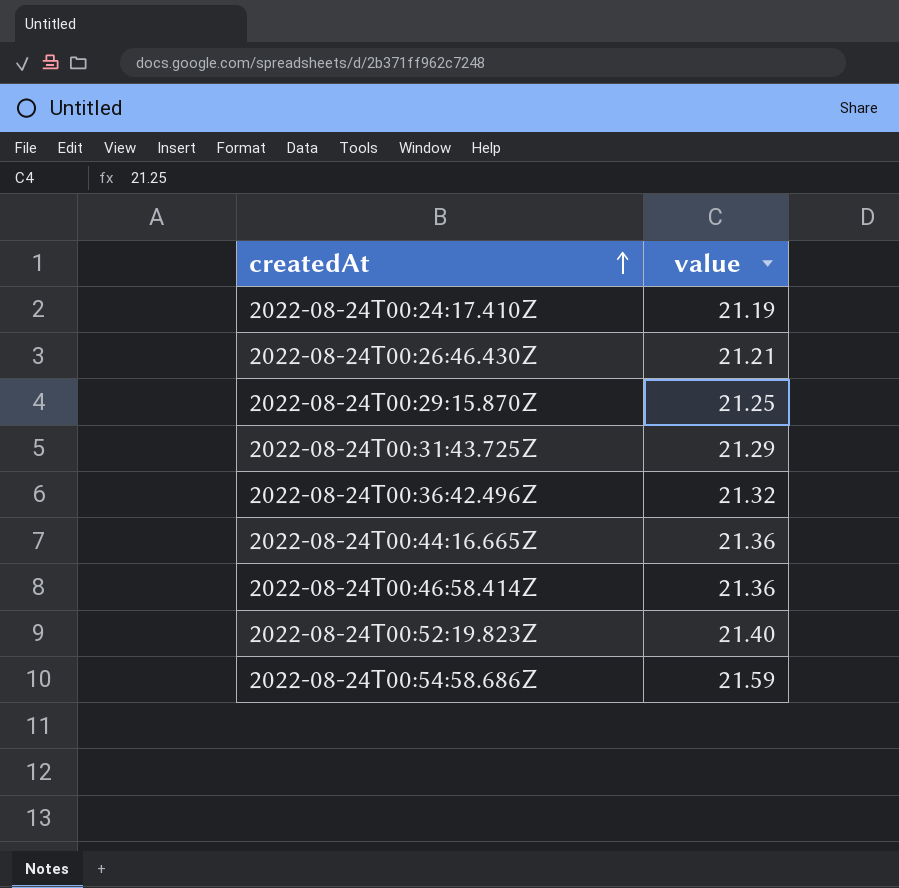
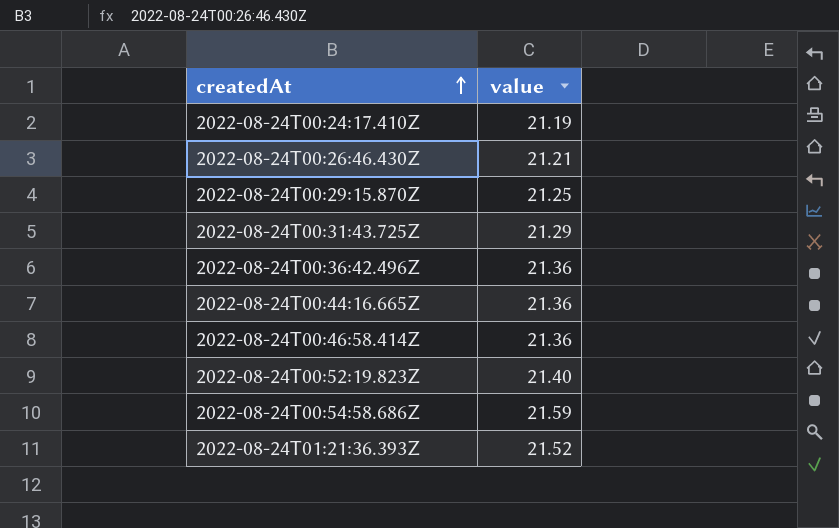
2022-08-24T00:36:42.496Z | value: 21.32 -> 21.36
row 2022-08-24T01:21:36.393Z: none -> 21.52

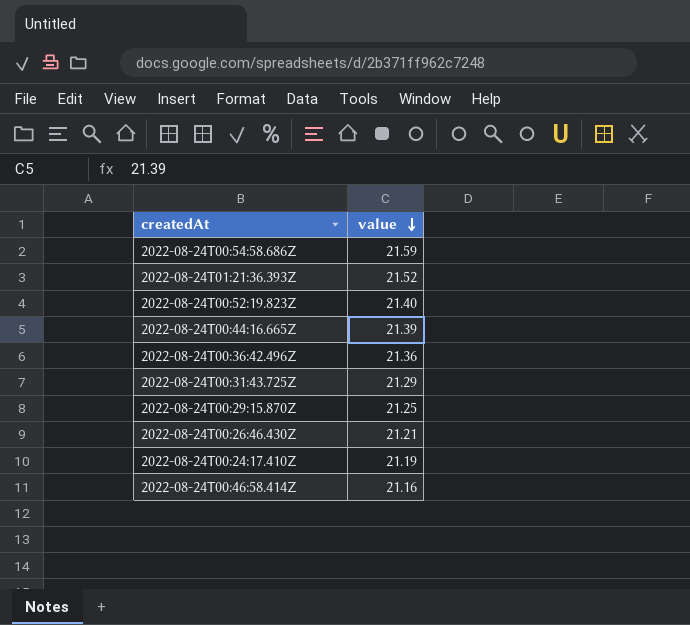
row order: createdAt ascending -> value descending
2022-08-24T00:44:16.665Z | value: 21.36 -> 21.39
2022-08-24T00:46:58.414Z | value: 21.36 -> 21.16

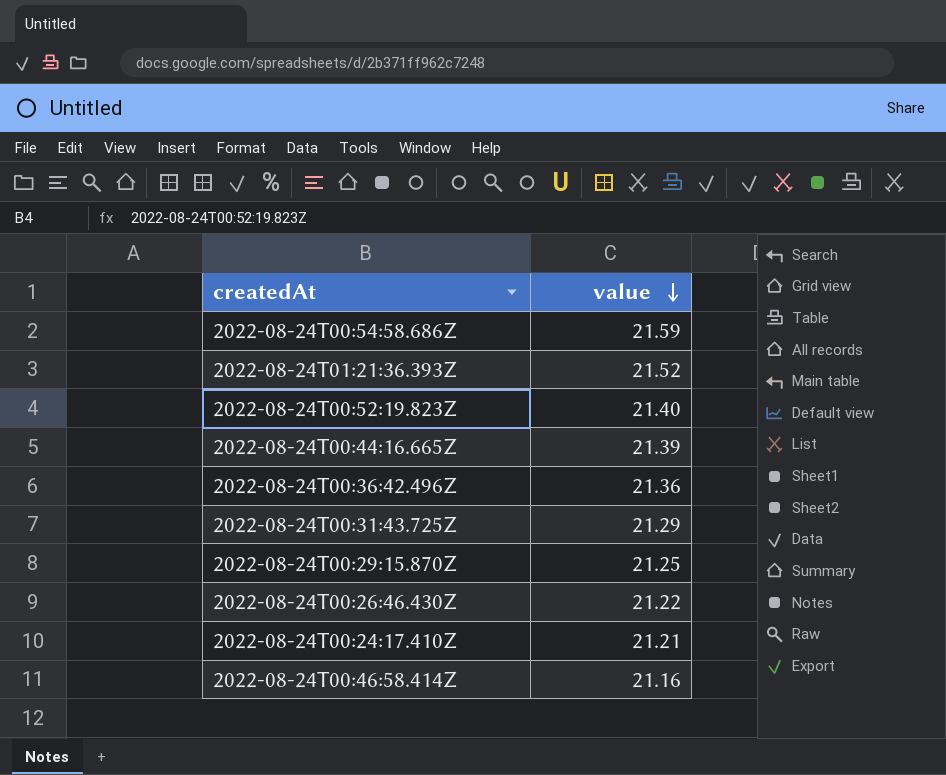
2022-08-24T00:26:46.430Z | value: 21.21 -> 21.22
2022-08-24T00:24:17.410Z | value: 21.19 -> 21.21

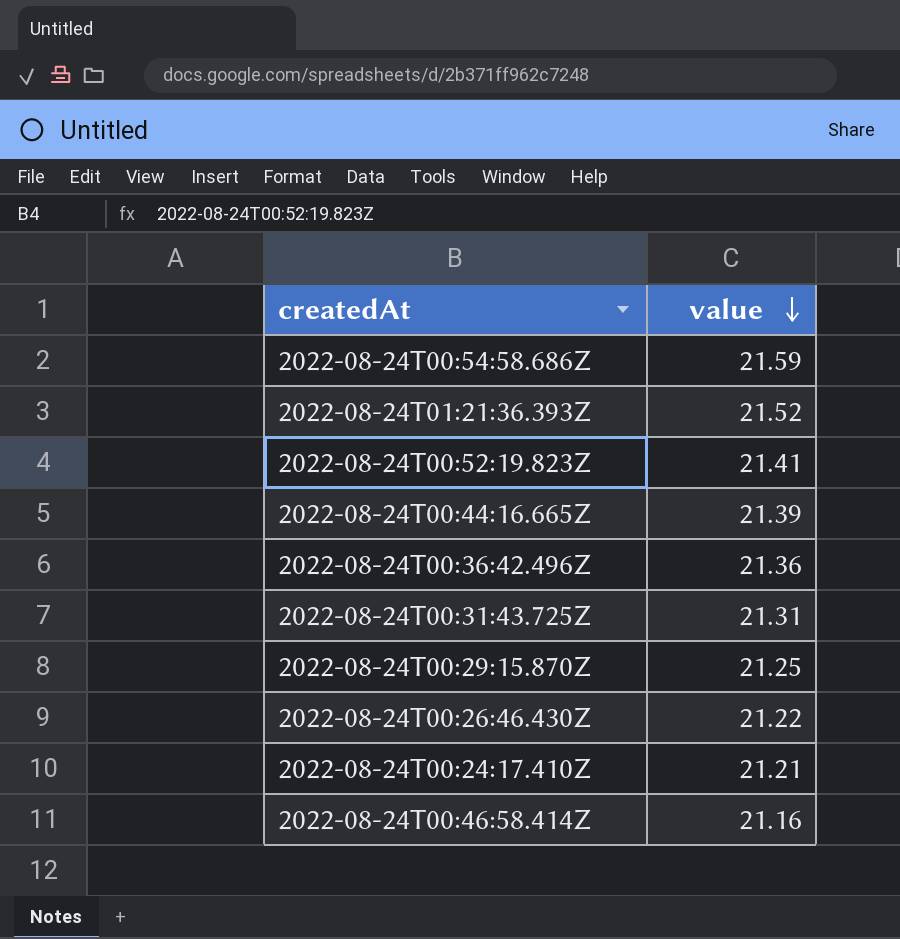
2022-08-24T00:52:19.823Z | value: 21.40 -> 21.41
2022-08-24T00:31:43.725Z | value: 21.29 -> 21.31

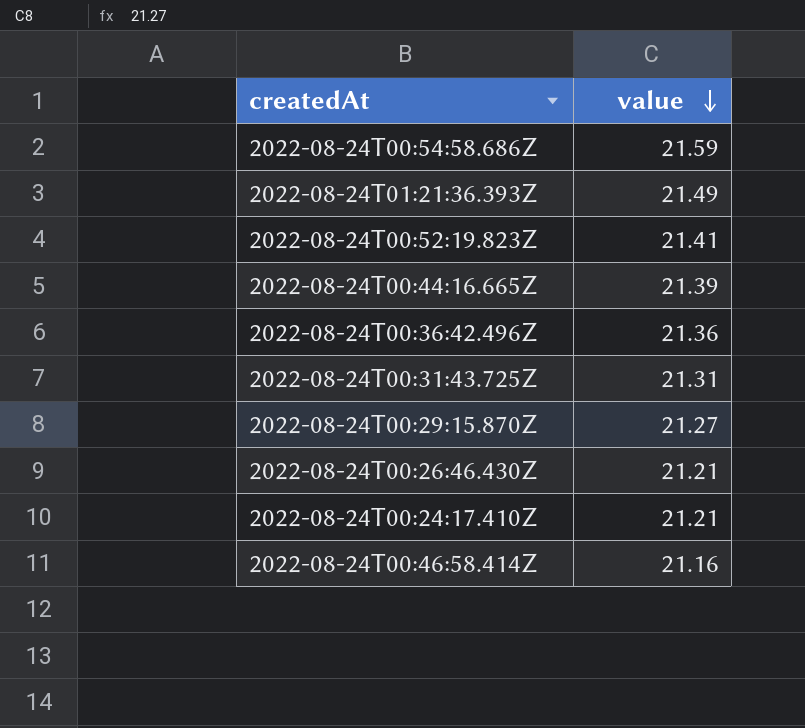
2022-08-24T01:21:36.393Z | value: 21.52 -> 21.49
2022-08-24T00:29:15.870Z | value: 21.25 -> 21.27
2022-08-24T00:26:46.430Z | value: 21.22 -> 21.21

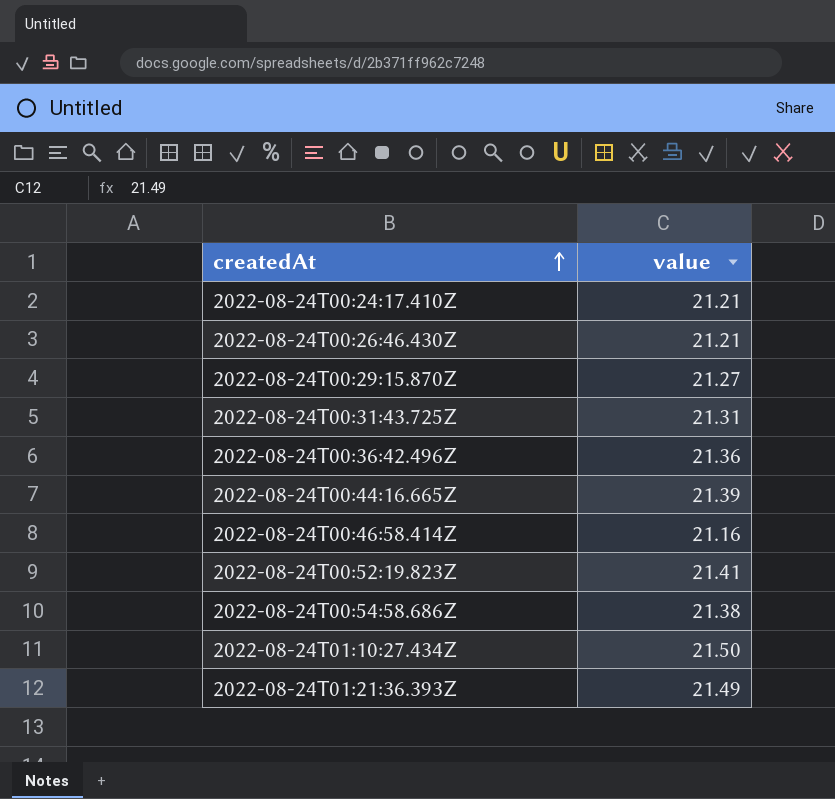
row order: value descending -> createdAt ascending
2022-08-24T00:54:58.686Z | value: 21.59 -> 21.38
row 2022-08-24T01:10:27.434Z: none -> 21.50

